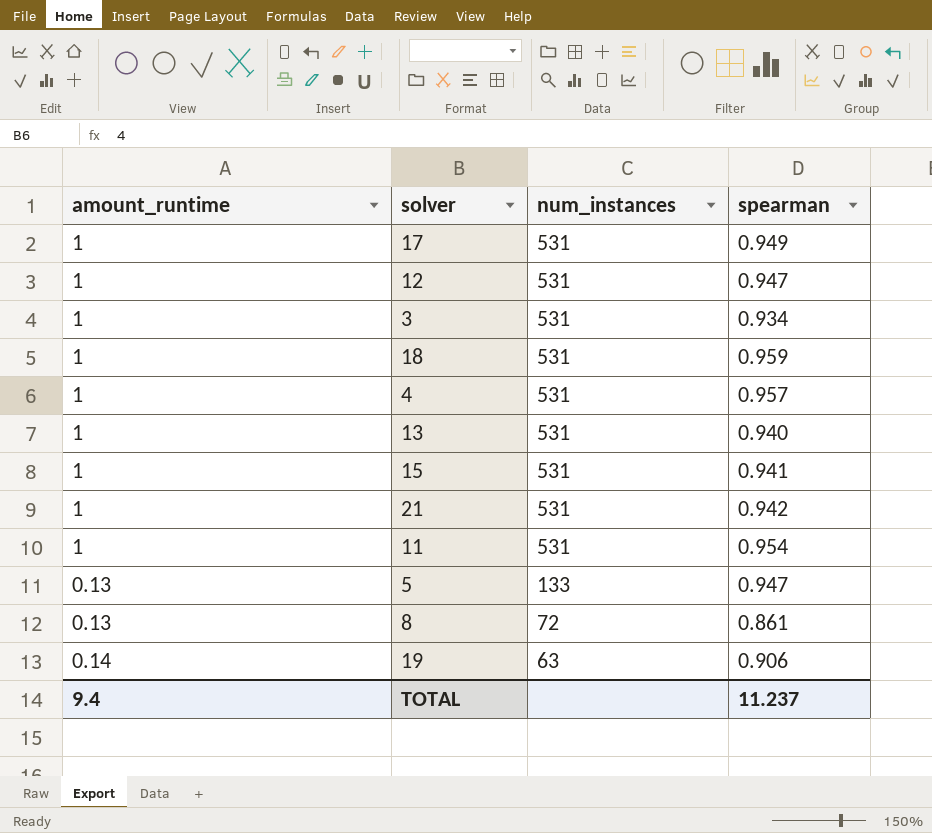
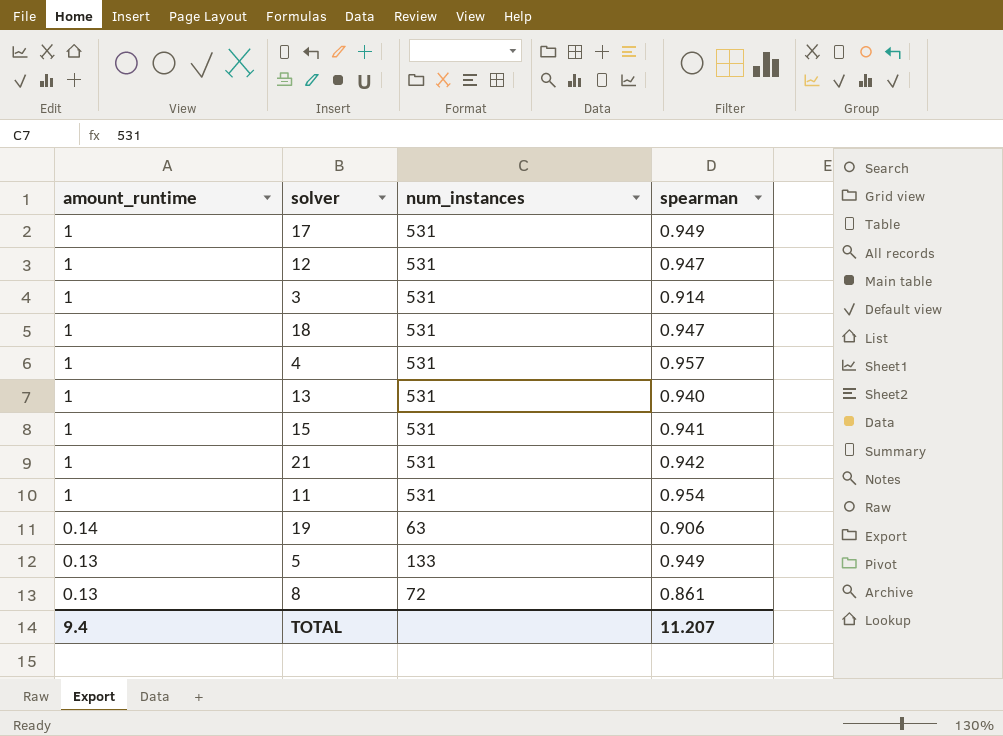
row order: num_instances descending -> amount_runtime descending
3 | spearman: 0.934 -> 0.914
18 | spearman: 0.959 -> 0.947
5 | spearman: 0.947 -> 0.949
TOTAL | spearman: 11.237 -> 11.207

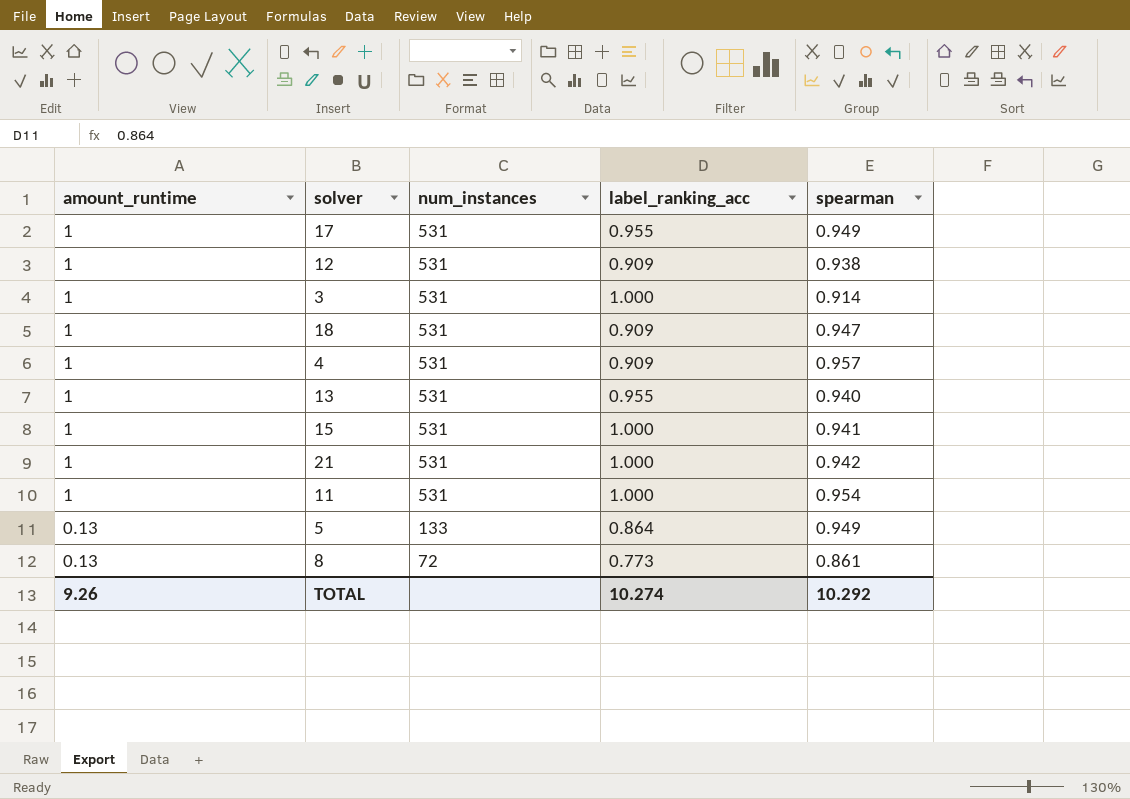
column label_ranking_acc | position: none -> 4
row 19: 0.14 | 63 | 0.906 -> none
12 | spearman: 0.947 -> 0.938
TOTAL | amount_runtime: 9.4 -> 9.26
TOTAL | spearman: 11.207 -> 10.292

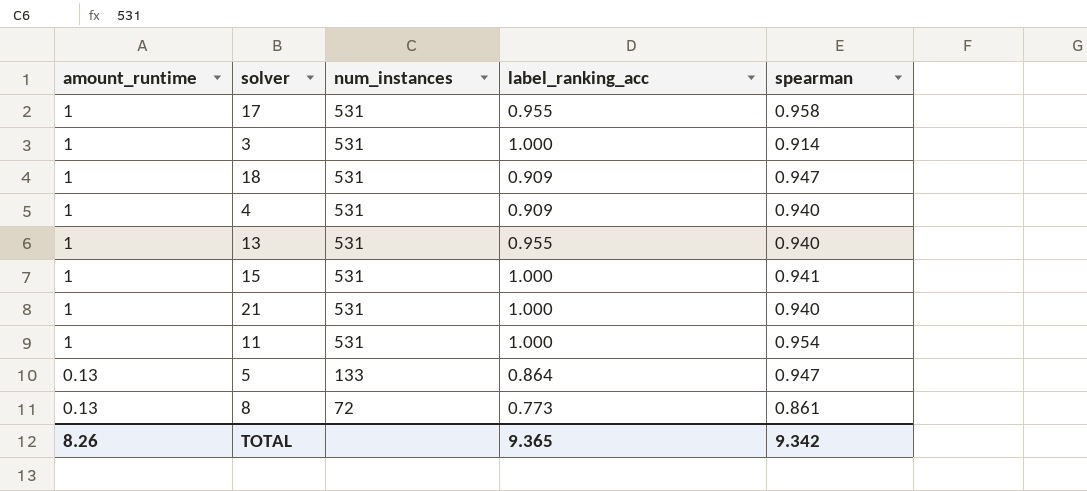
row 12: 1 | 531 | 0.909 | 0.938 -> none
17 | spearman: 0.949 -> 0.958
4 | spearman: 0.957 -> 0.940
21 | spearman: 0.942 -> 0.940
5 | spearman: 0.949 -> 0.947
TOTAL | amount_runtime: 9.26 -> 8.26
TOTAL | label_ranking_acc: 10.274 -> 9.365
TOTAL | spearman: 10.292 -> 9.342

